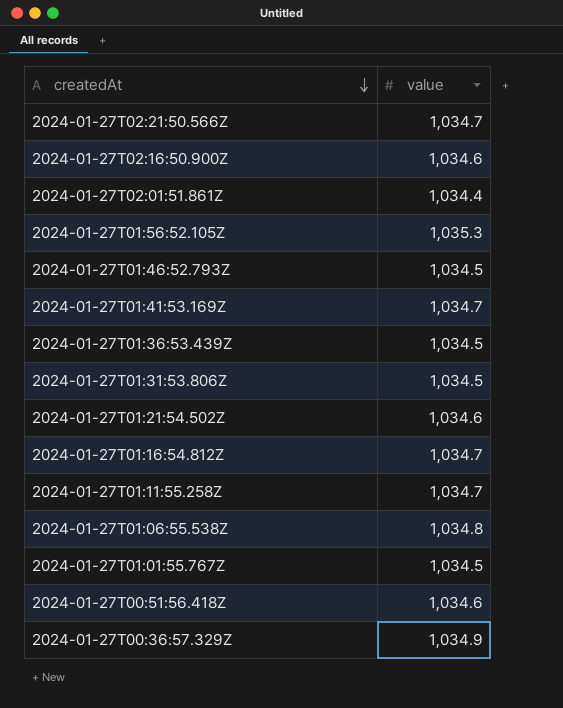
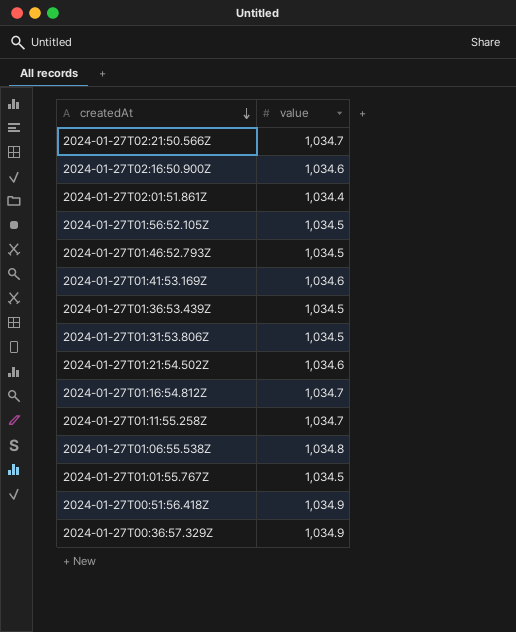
2024-01-27T01:56:52.105Z | value: 1,035.3 -> 1,034.5
2024-01-27T01:41:53.169Z | value: 1,034.7 -> 1,034.6
2024-01-27T00:51:56.418Z | value: 1,034.6 -> 1,034.9

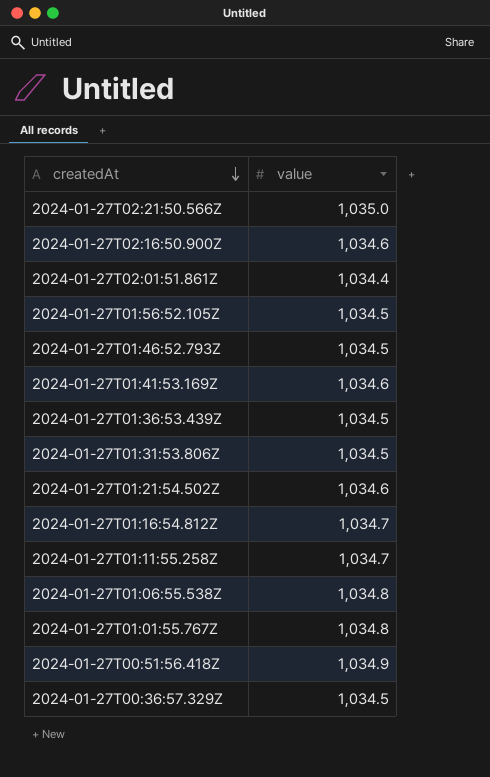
2024-01-27T02:21:50.566Z | value: 1,034.7 -> 1,035.0
2024-01-27T01:01:55.767Z | value: 1,034.5 -> 1,034.8
2024-01-27T00:36:57.329Z | value: 1,034.9 -> 1,034.5

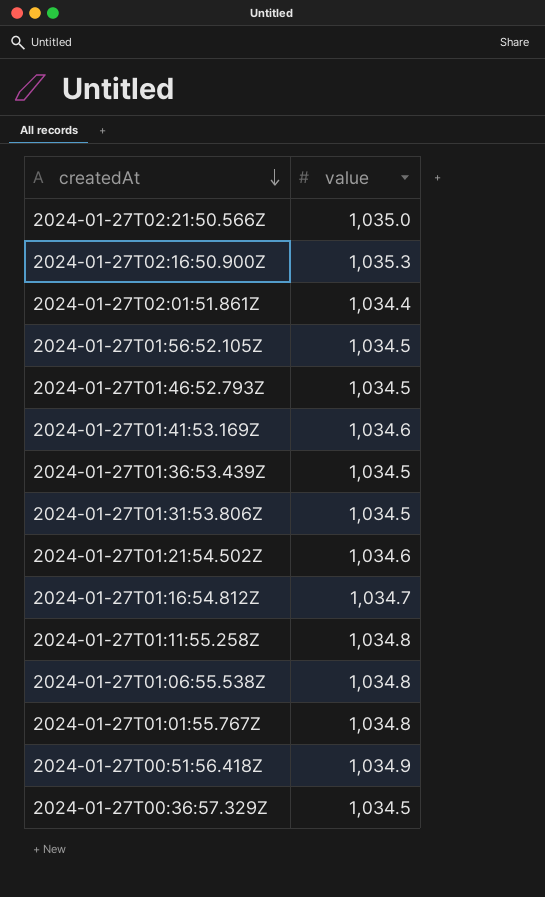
2024-01-27T02:16:50.900Z | value: 1,034.6 -> 1,035.3
2024-01-27T01:11:55.258Z | value: 1,034.7 -> 1,034.8

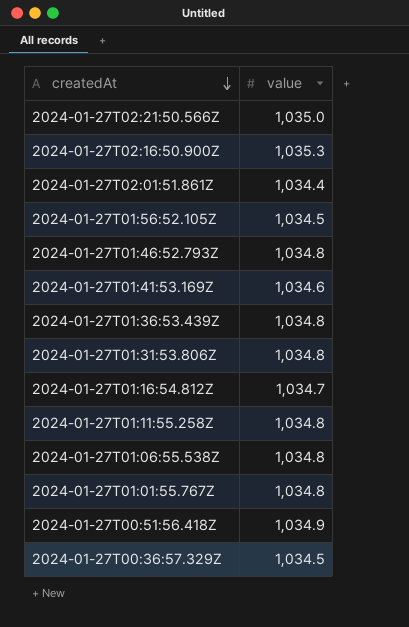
row 2024-01-27T01:21:54.502Z: 1,034.6 -> none
2024-01-27T01:46:52.793Z | value: 1,034.5 -> 1,034.8
2024-01-27T01:36:53.439Z | value: 1,034.5 -> 1,034.8
2024-01-27T01:31:53.806Z | value: 1,034.5 -> 1,034.8

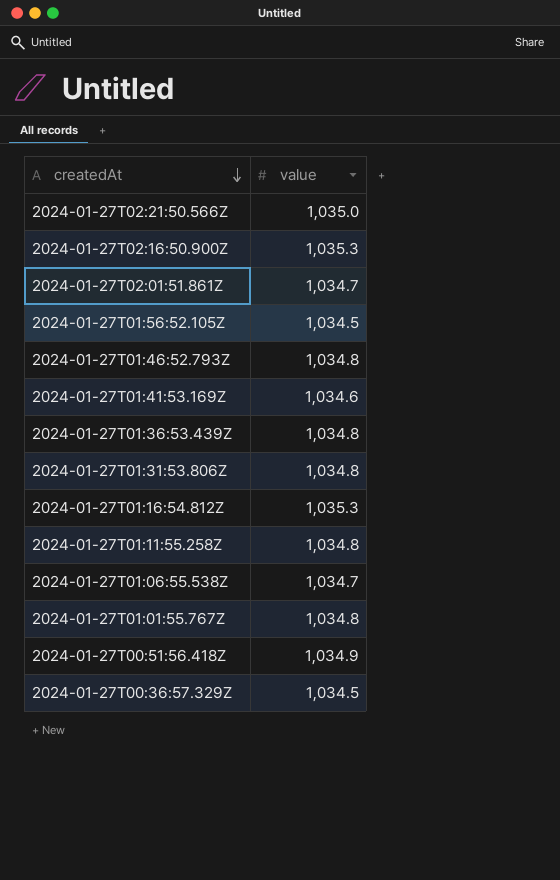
2024-01-27T02:01:51.861Z | value: 1,034.4 -> 1,034.7
2024-01-27T01:16:54.812Z | value: 1,034.7 -> 1,035.3
2024-01-27T01:06:55.538Z | value: 1,034.8 -> 1,034.7

